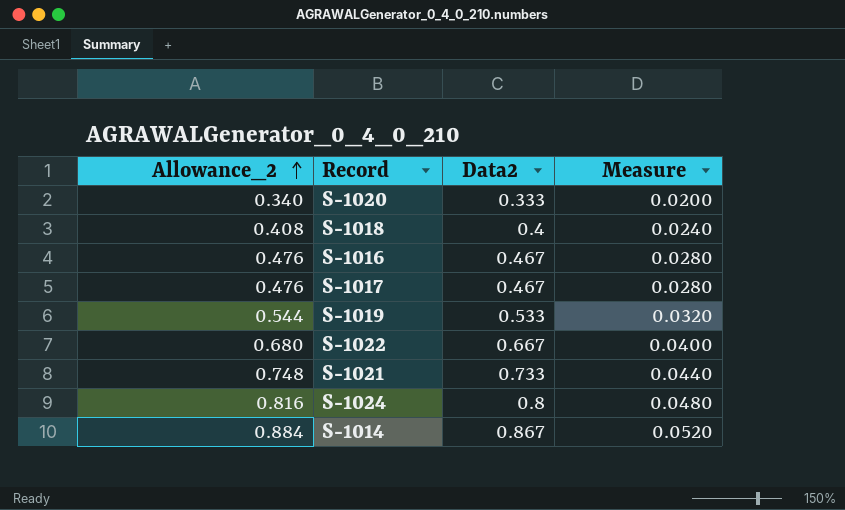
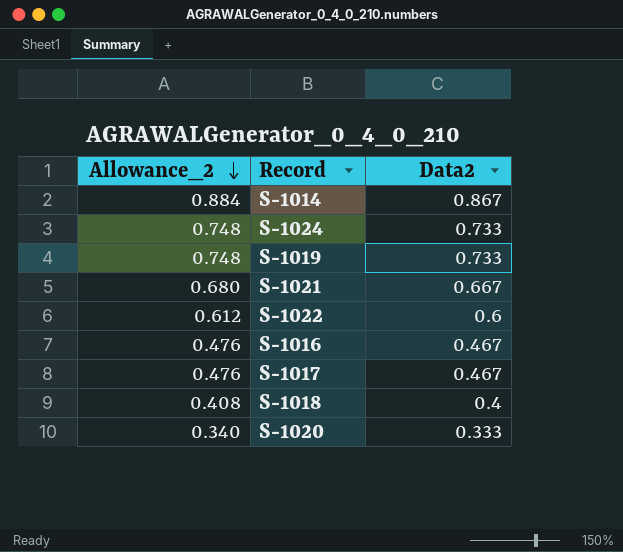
row order: Allowance_2 ascending -> Allowance_2 descending
column Measure | formula: [Data2] * 0.06 -> none
S-1024 | Allowance_2: 0.816 -> 0.748
S-1024 | Data2: 0.8 -> 0.733
S-1019 | Allowance_2: 0.544 -> 0.748
S-1019 | Data2: 0.533 -> 0.733
S-1021 | Allowance_2: 0.748 -> 0.680
S-1021 | Data2: 0.733 -> 0.667
S-1022 | Allowance_2: 0.680 -> 0.612
S-1022 | Data2: 0.667 -> 0.6

